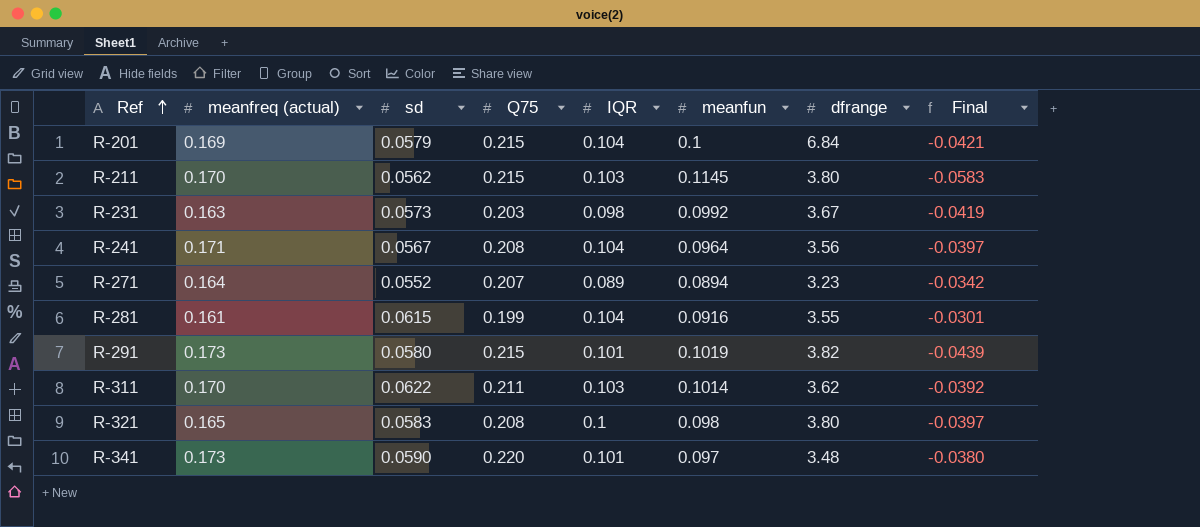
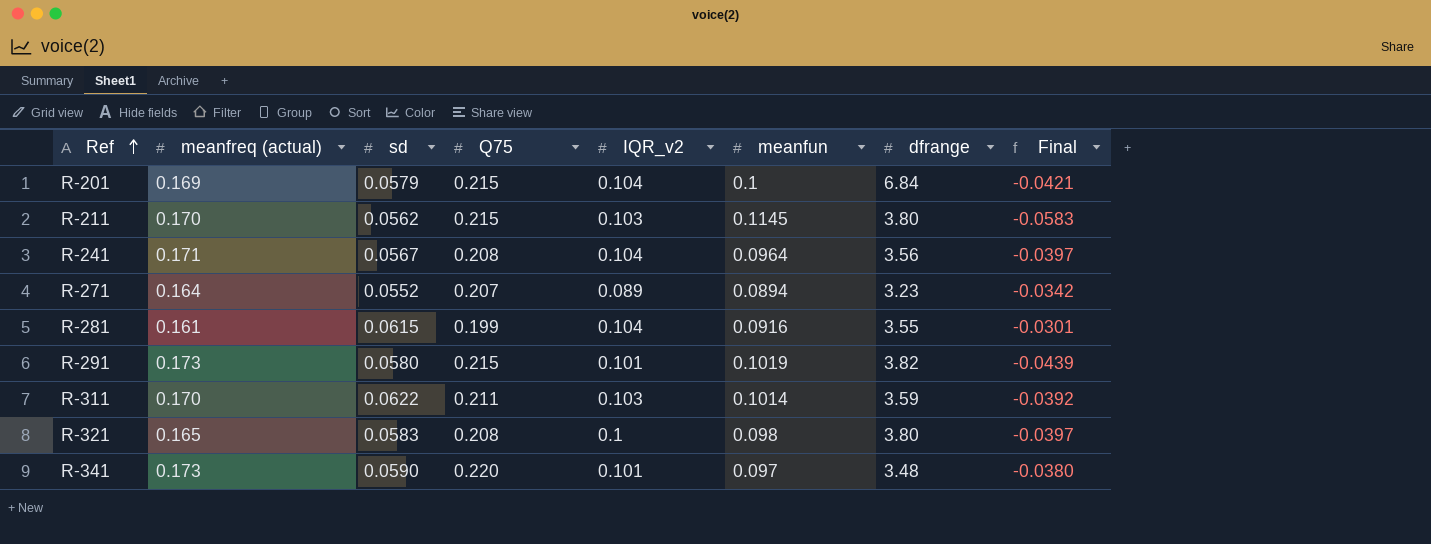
column name: IQR -> IQR_v2
row R-231: 0.163 | 0.0573 | 0.203 | 0.098 | 0.0992 | 3.67 | -0.0419 -> none
R-311 | dfrange: 3.62 -> 3.59

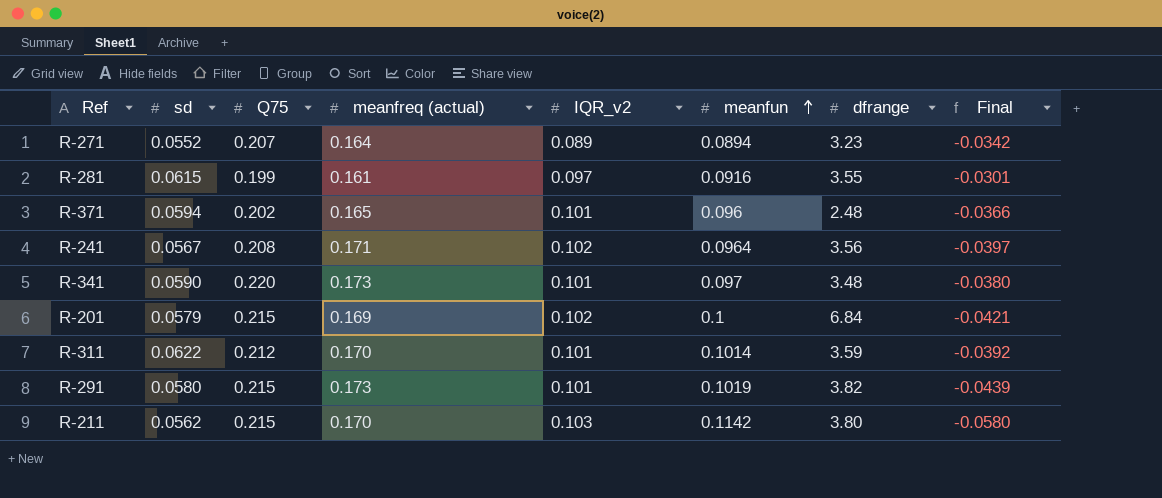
row order: Ref ascending -> meanfun ascending
column meanfreq (actual) | position: 2 -> 4
row R-321: 0.165 | 0.0583 | 0.208 | 0.1 | 0.098 | 3.80 | -0.0397 -> none
R-281 | IQR_v2: 0.104 -> 0.097
row R-371: none -> 0.0594 | 0.202 | 0.165 | 0.101 | 0.096 | 2.48 | -0.0366
R-241 | IQR_v2: 0.104 -> 0.102
R-201 | IQR_v2: 0.104 -> 0.102
R-311 | Q75: 0.211 -> 0.212
R-311 | IQR_v2: 0.103 -> 0.101
R-211 | meanfun: 0.1145 -> 0.1142
R-211 | Final: -0.0583 -> -0.0580

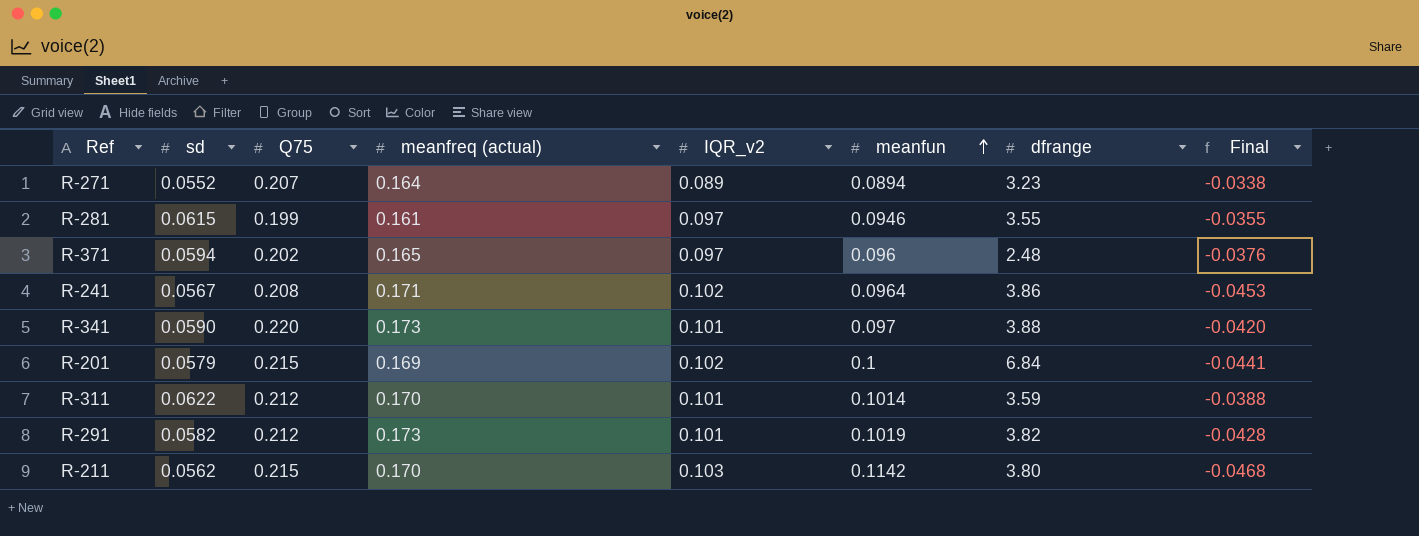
column Final | formula: [sd] - [meanfun] -> [sd] - [IQR_v2]
R-281 | meanfun: 0.0916 -> 0.0946
R-371 | IQR_v2: 0.101 -> 0.097
R-241 | dfrange: 3.56 -> 3.86
R-341 | dfrange: 3.48 -> 3.88
R-291 | sd: 0.0580 -> 0.0582
R-291 | Q75: 0.215 -> 0.212

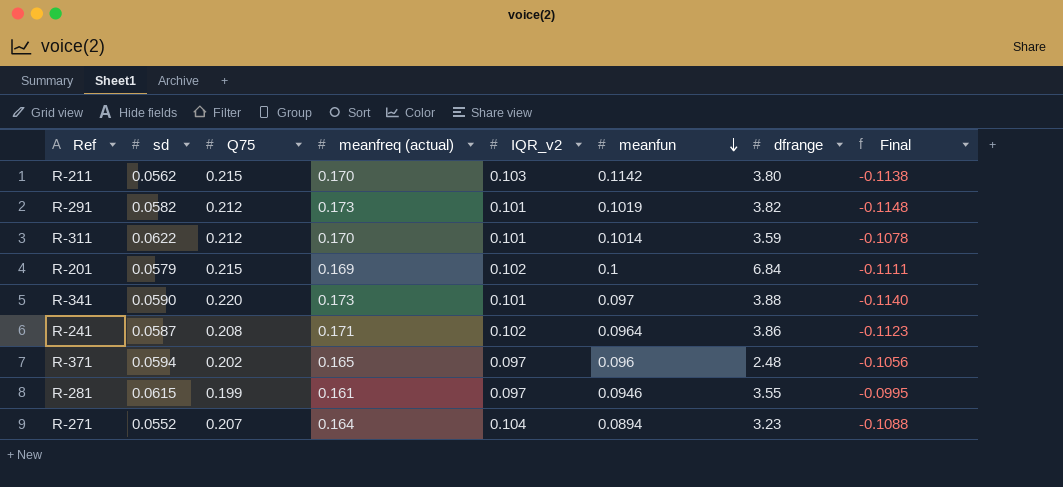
row order: meanfun ascending -> meanfun descending
column Final | formula: [sd] - [IQR_v2] -> [sd] - [meanfreq (actual)]
R-241 | sd: 0.0567 -> 0.0587
R-271 | IQR_v2: 0.089 -> 0.104

